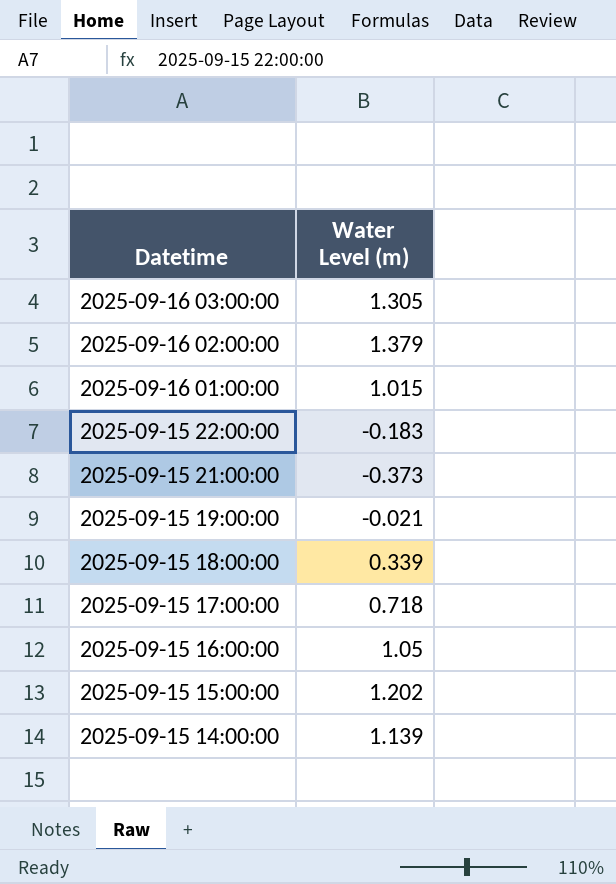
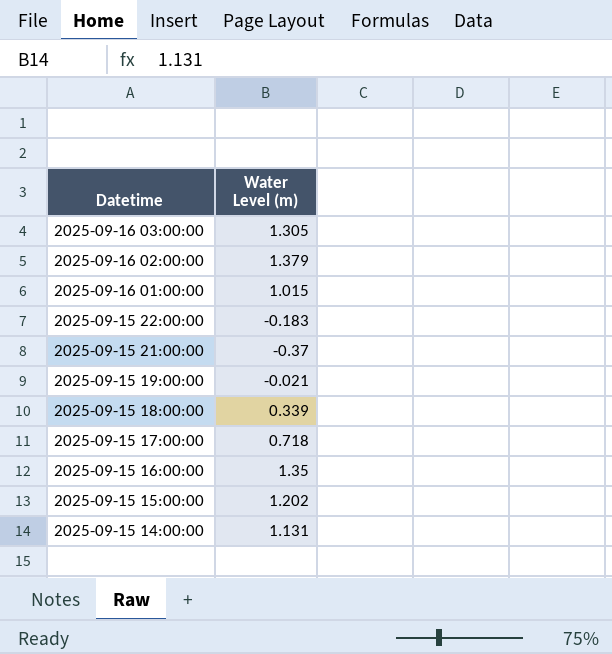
2025-09-15 21:00:00 | Water Level (m): -0.373 -> -0.37
2025-09-15 16:00:00 | Water Level (m): 1.05 -> 1.35
2025-09-15 14:00:00 | Water Level (m): 1.139 -> 1.131

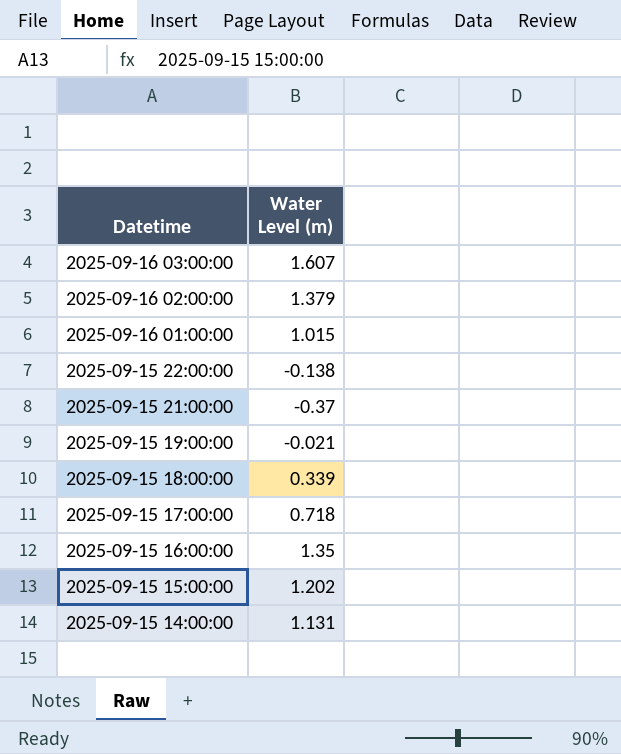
2025-09-16 03:00:00 | Water Level (m): 1.305 -> 1.607
2025-09-15 22:00:00 | Water Level (m): -0.183 -> -0.138

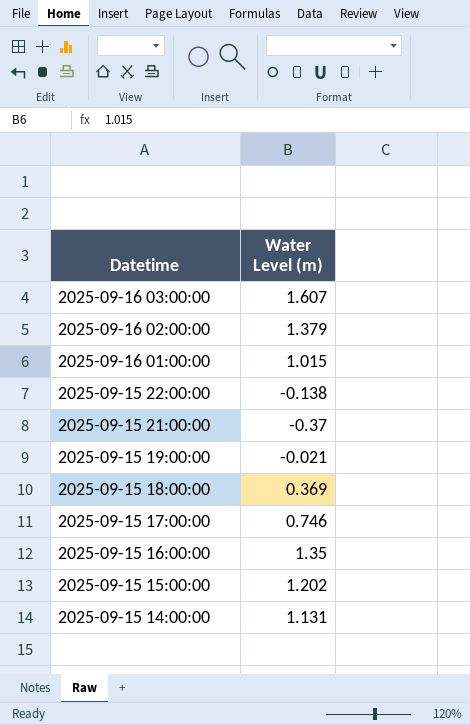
2025-09-15 18:00:00 | Water Level (m): 0.339 -> 0.369
2025-09-15 17:00:00 | Water Level (m): 0.718 -> 0.746

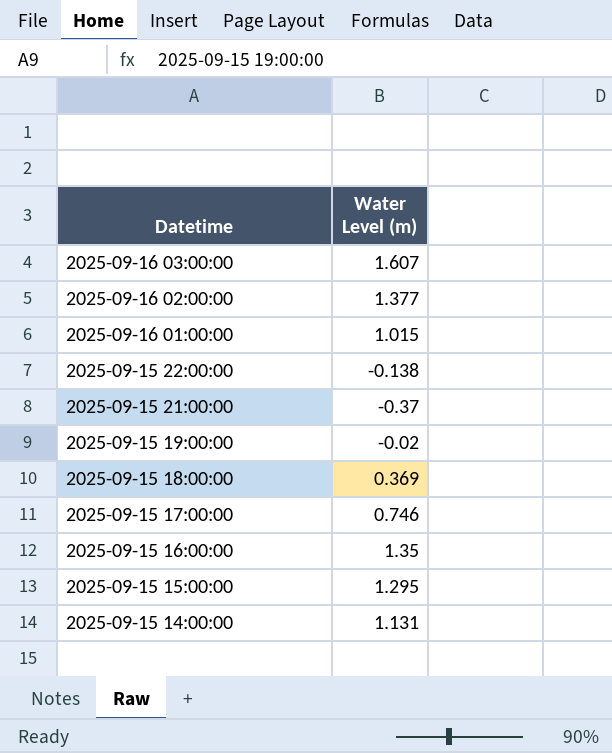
2025-09-16 02:00:00 | Water Level (m): 1.379 -> 1.377
2025-09-15 19:00:00 | Water Level (m): -0.021 -> -0.02
2025-09-15 15:00:00 | Water Level (m): 1.202 -> 1.295

